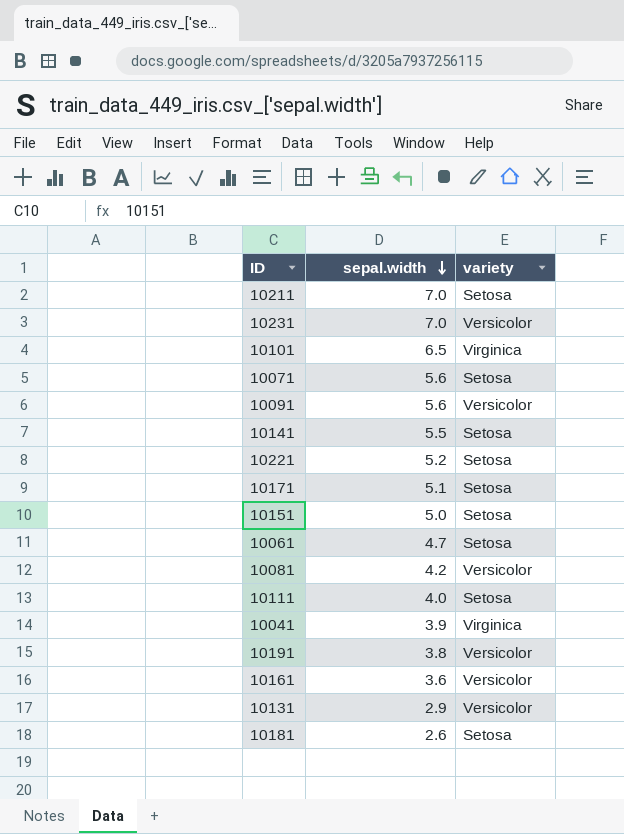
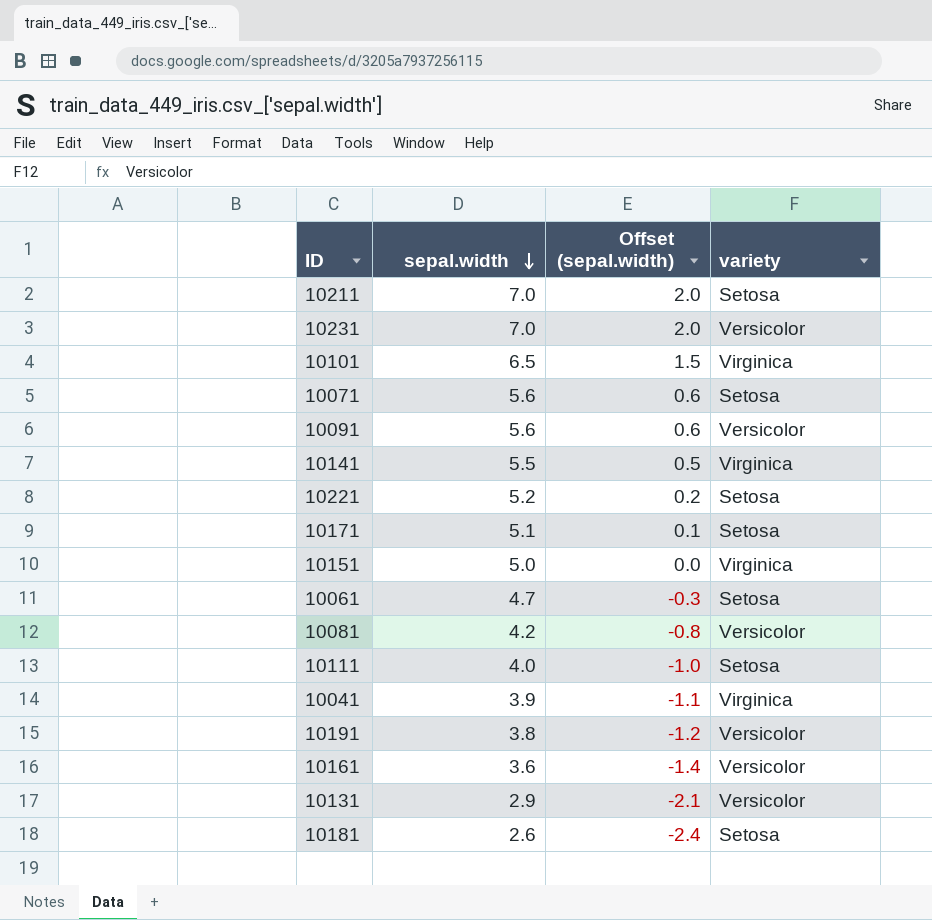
column Offset (sepal.width) | formula: none -> [sepal.width] - 5
10141 | variety: Setosa -> Virginica
10151 | variety: Setosa -> Virginica

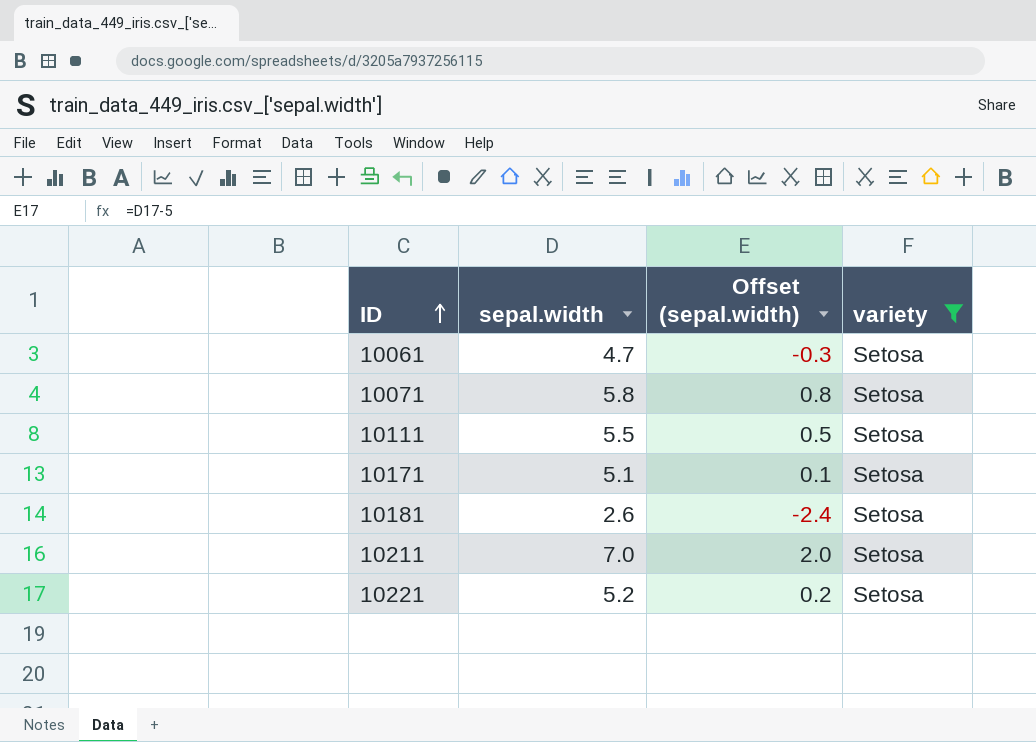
filter: none -> variety = Setosa
row order: sepal.width descending -> ID ascending
10071 | sepal.width: 5.6 -> 5.8
10071 | Offset (sepal.width): 0.6 -> 0.8
10111 | sepal.width: 4.0 -> 5.5
10111 | Offset (sepal.width): -1.0 -> 0.5

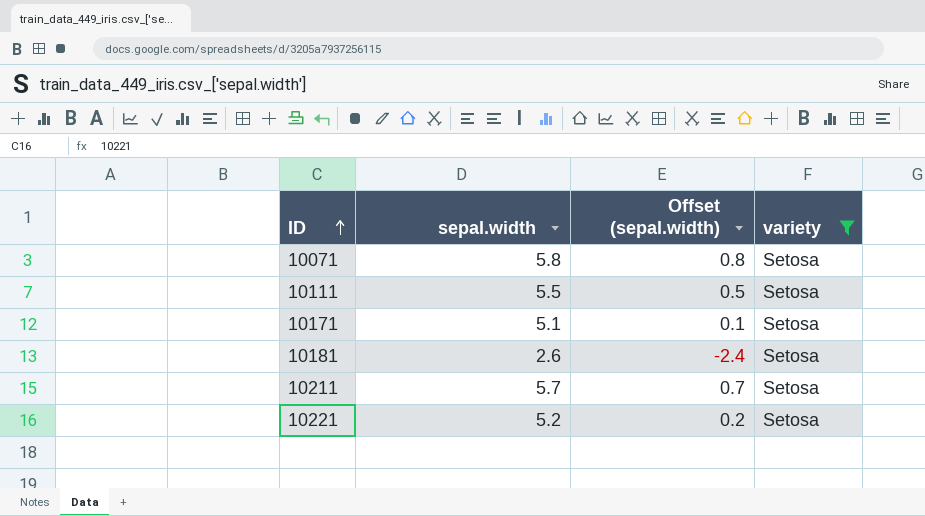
row 10061: 4.7 | -0.3 | Setosa -> none
10211 | sepal.width: 7.0 -> 5.7
10211 | Offset (sepal.width): 2.0 -> 0.7

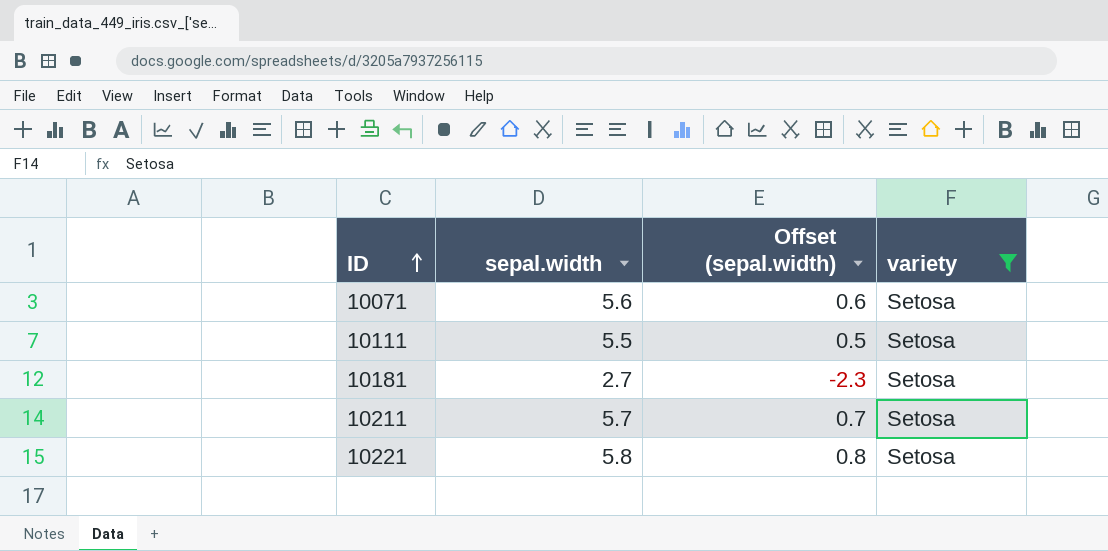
row 10171: 5.1 | 0.1 | Setosa -> none
10071 | sepal.width: 5.8 -> 5.6
10071 | Offset (sepal.width): 0.8 -> 0.6
10181 | sepal.width: 2.6 -> 2.7
10181 | Offset (sepal.width): -2.4 -> -2.3
10221 | sepal.width: 5.2 -> 5.8
10221 | Offset (sepal.width): 0.2 -> 0.8

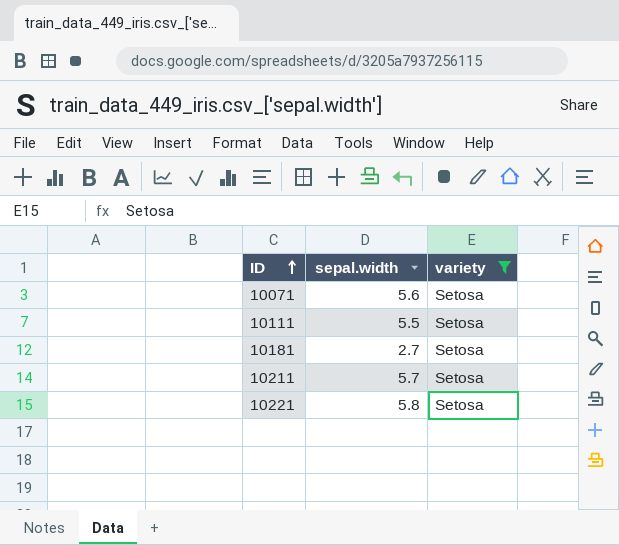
column Offset (sepal.width) | formula: [sepal.width] - 5 -> none

